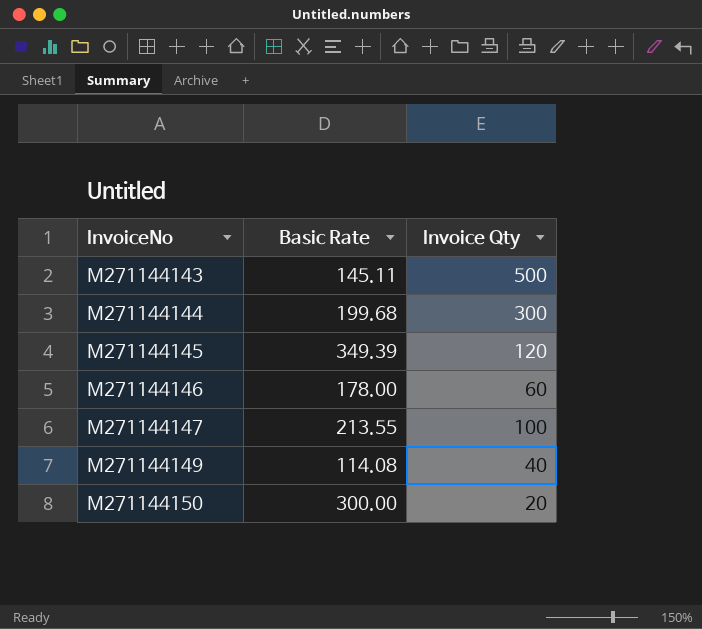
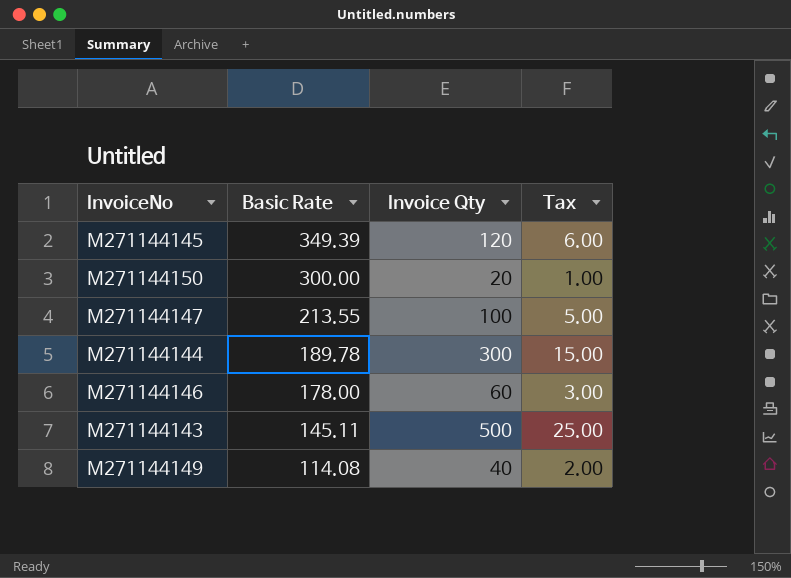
row order: InvoiceNo ascending -> Basic Rate descending
column Tax | formula: none -> [Invoice Qty] * 0.05
M271144144 | Basic Rate: 199.68 -> 189.78

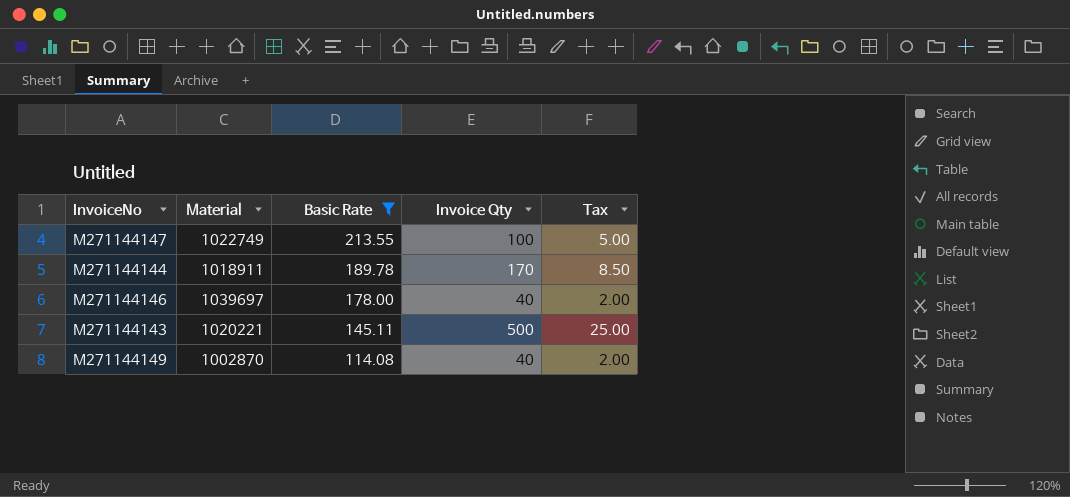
filter: none -> Basic Rate <= 213.55
column Material | position: none -> 2
M271144144 | Invoice Qty: 300 -> 170
M271144144 | Tax: 15.00 -> 8.50
M271144146 | Invoice Qty: 60 -> 40
M271144146 | Tax: 3.00 -> 2.00

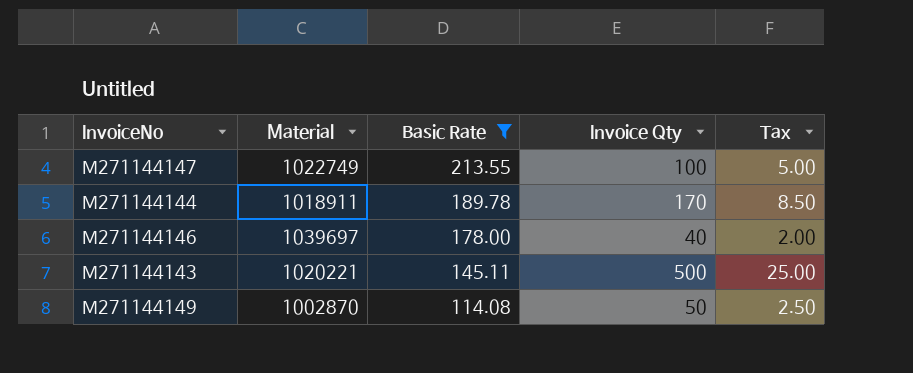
M271144149 | Invoice Qty: 40 -> 50
M271144149 | Tax: 2.00 -> 2.50

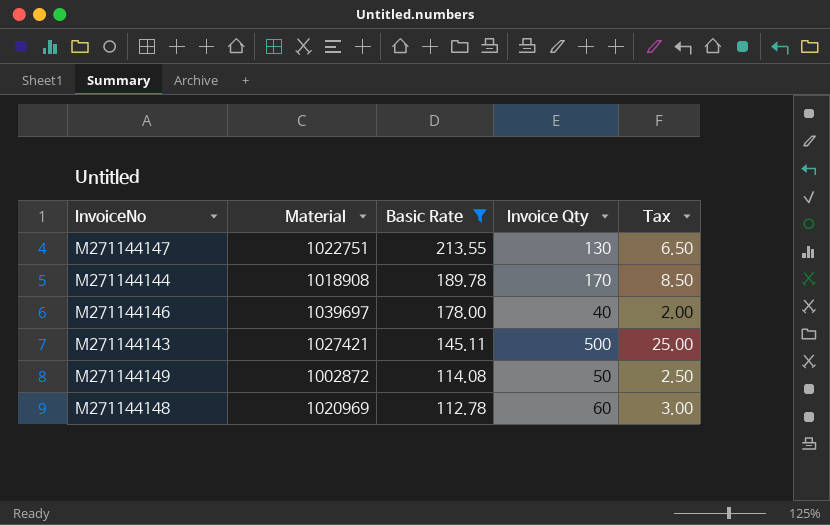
M271144147 | Material: 1022749 -> 1022751
M271144147 | Invoice Qty: 100 -> 130
M271144147 | Tax: 5.00 -> 6.50
M271144144 | Material: 1018911 -> 1018908
M271144143 | Material: 1020221 -> 1027421
M271144149 | Material: 1002870 -> 1002872
row M271144148: none -> 1020969 | 112.78 | 60 | 3.00

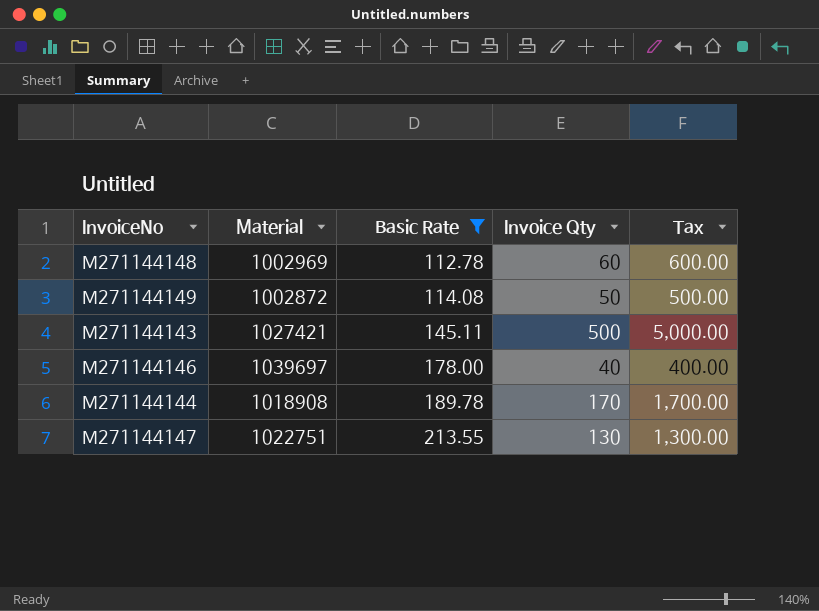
row order: Basic Rate descending -> Basic Rate ascending
column Tax | formula: [Invoice Qty] * 0.05 -> [Invoice Qty] * 10
M271144148 | Material: 1020969 -> 1002969

